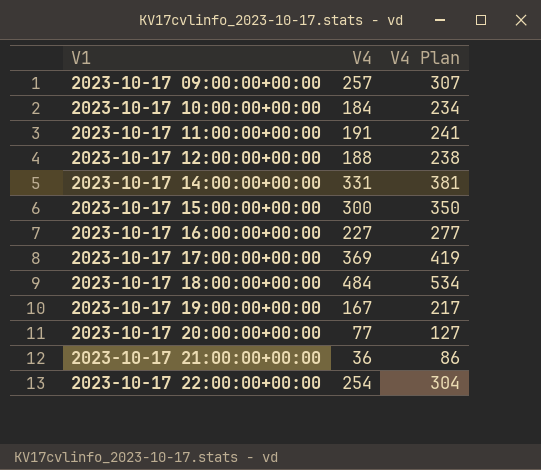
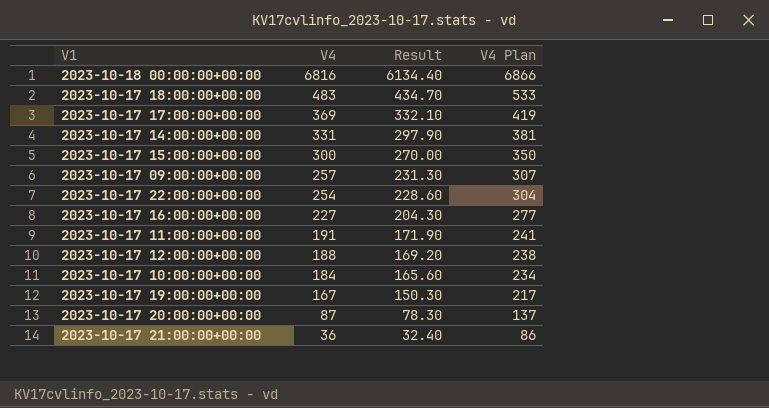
row order: V1 ascending -> V4 descending
column Result | formula: none -> [V4] * 0.9
row 2023-10-18 00:00:00+00:00: none -> 6816 | 6134.40 | 6866
2023-10-17 18:00:00+00:00 | V4: 484 -> 483
2023-10-17 18:00:00+00:00 | V4 Plan: 534 -> 533
2023-10-17 20:00:00+00:00 | V4: 77 -> 87
2023-10-17 20:00:00+00:00 | V4 Plan: 127 -> 137

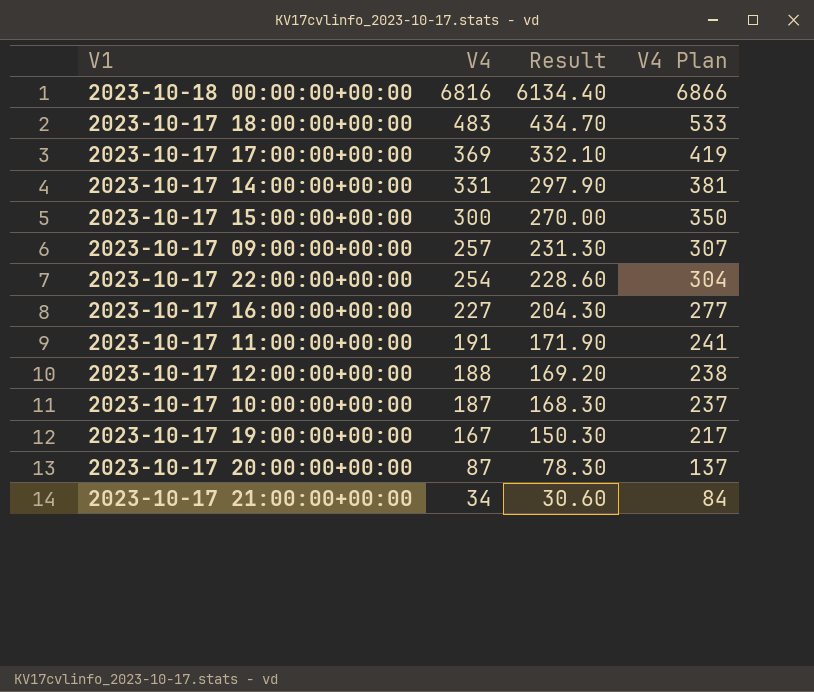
2023-10-17 10:00:00+00:00 | V4: 184 -> 187
2023-10-17 10:00:00+00:00 | Result: 165.60 -> 168.30
2023-10-17 10:00:00+00:00 | V4 Plan: 234 -> 237
2023-10-17 21:00:00+00:00 | V4: 36 -> 34
2023-10-17 21:00:00+00:00 | Result: 32.40 -> 30.60
2023-10-17 21:00:00+00:00 | V4 Plan: 86 -> 84

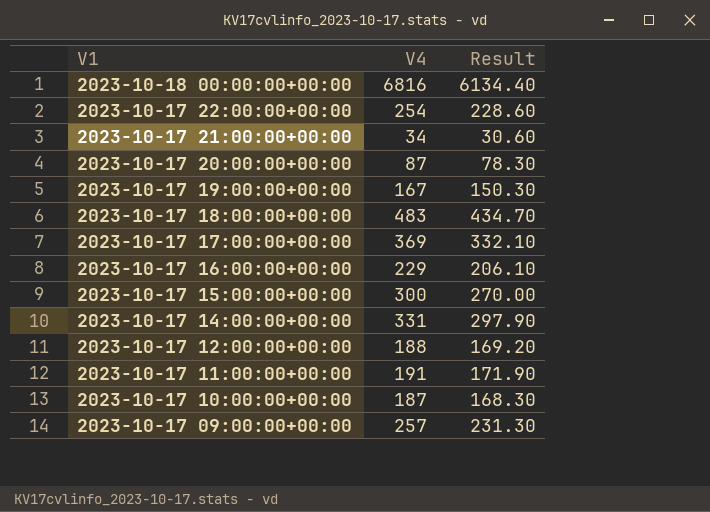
row order: V4 descending -> V1 descending
column V4 Plan | formula: [V4] + 50 -> none
2023-10-17 16:00:00+00:00 | V4: 227 -> 229
2023-10-17 16:00:00+00:00 | Result: 204.30 -> 206.10

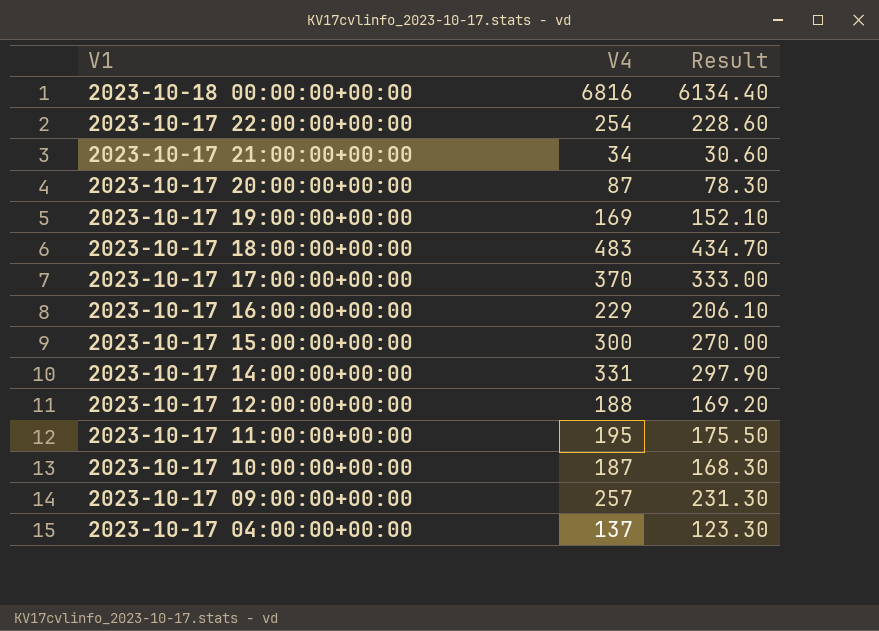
2023-10-17 19:00:00+00:00 | V4: 167 -> 169
2023-10-17 19:00:00+00:00 | Result: 150.30 -> 152.10
2023-10-17 17:00:00+00:00 | V4: 369 -> 370
2023-10-17 17:00:00+00:00 | Result: 332.10 -> 333.00
2023-10-17 11:00:00+00:00 | V4: 191 -> 195
2023-10-17 11:00:00+00:00 | Result: 171.90 -> 175.50
row 2023-10-17 04:00:00+00:00: none -> 137 | 123.30

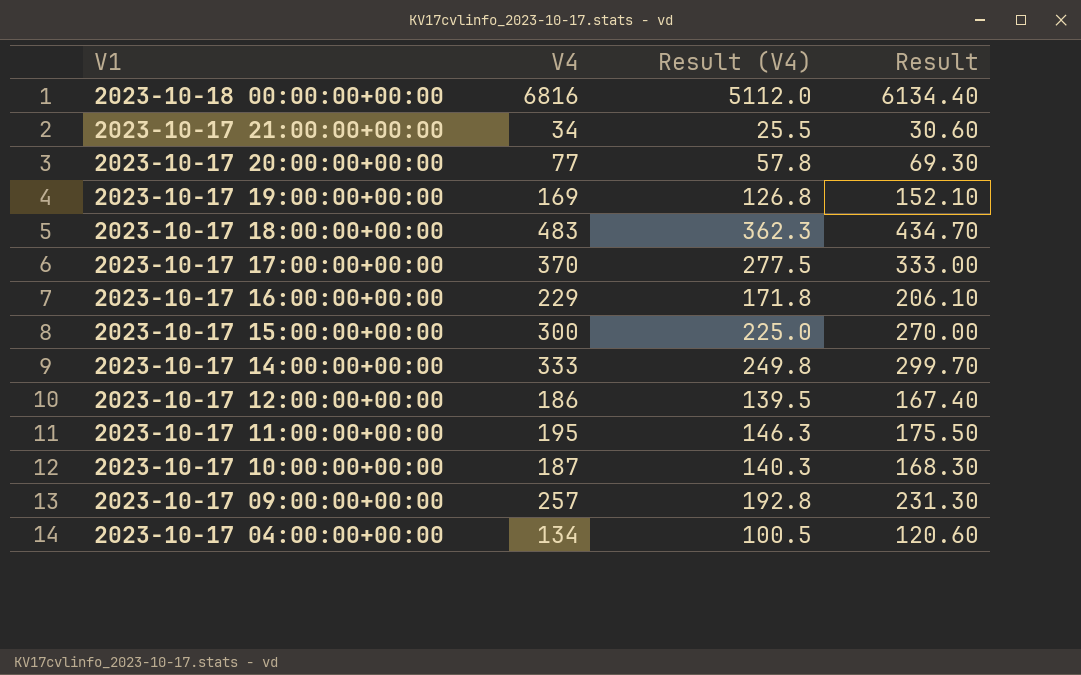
column Result (V4) | formula: none -> [V4] * 0.75
row 2023-10-17 22:00:00+00:00: 254 | 228.60 -> none
2023-10-17 20:00:00+00:00 | V4: 87 -> 77
2023-10-17 20:00:00+00:00 | Result: 78.30 -> 69.30
2023-10-17 14:00:00+00:00 | V4: 331 -> 333
2023-10-17 14:00:00+00:00 | Result: 297.90 -> 299.70
2023-10-17 12:00:00+00:00 | V4: 188 -> 186
2023-10-17 12:00:00+00:00 | Result: 169.20 -> 167.40
2023-10-17 04:00:00+00:00 | V4: 137 -> 134
2023-10-17 04:00:00+00:00 | Result: 123.30 -> 120.60

